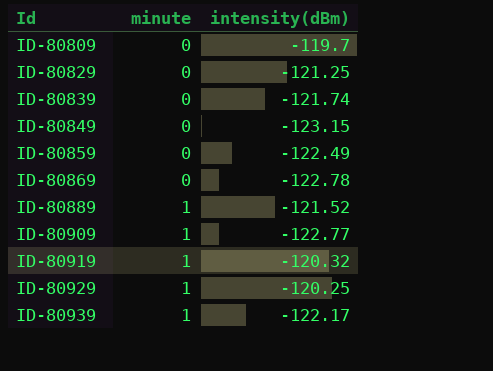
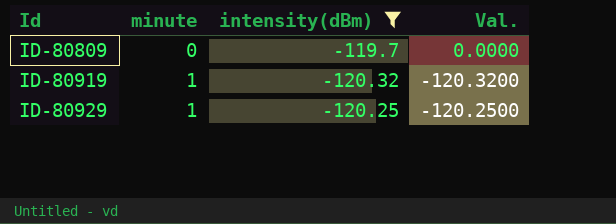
filter: none -> intensity(dBm) >= -120.32
column Val. | formula: none -> [minute] * [intensity(dBm)]

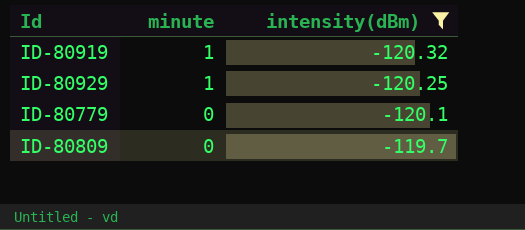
row order: Id ascending -> minute descending
column Val. | formula: [minute] * [intensity(dBm)] -> none
row ID-80779: none -> 0 | -120.1

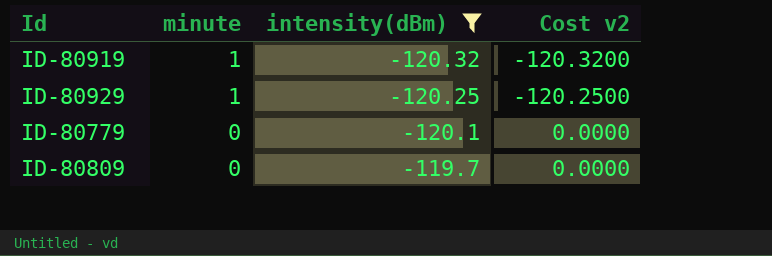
column Cost v2 | formula: none -> [minute] * [intensity(dBm)]

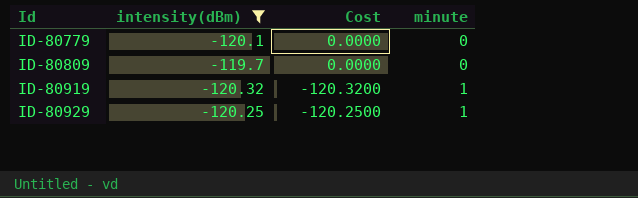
row order: minute descending -> Id ascending
column name: Cost v2 -> Cost
column minute | position: 2 -> 4

